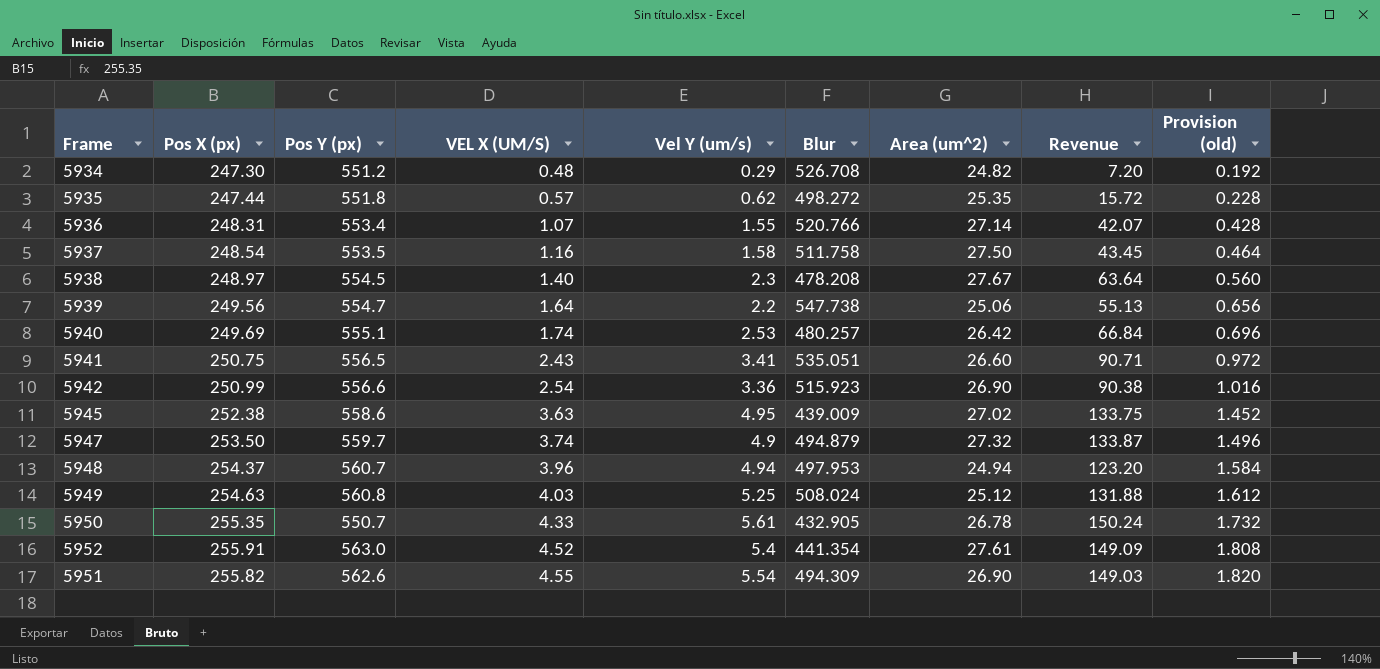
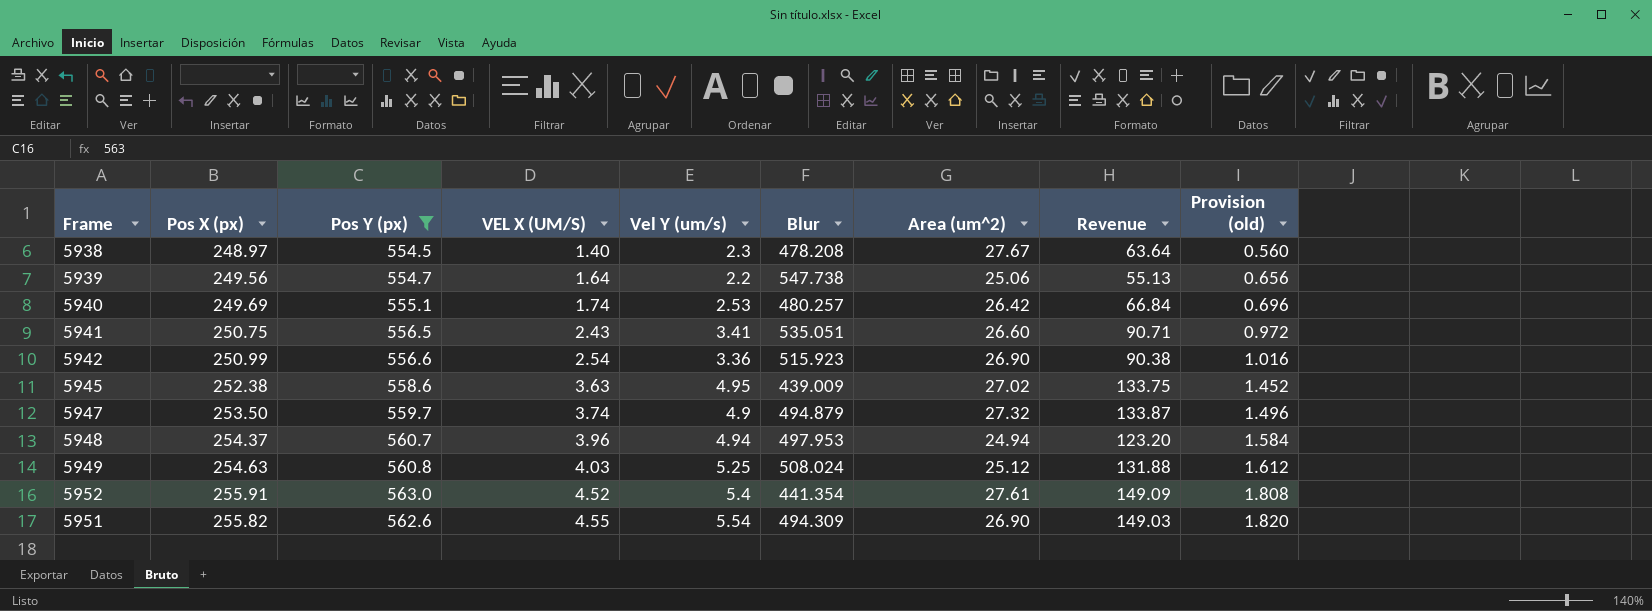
filter: none -> Pos Y (px) >= 554.5

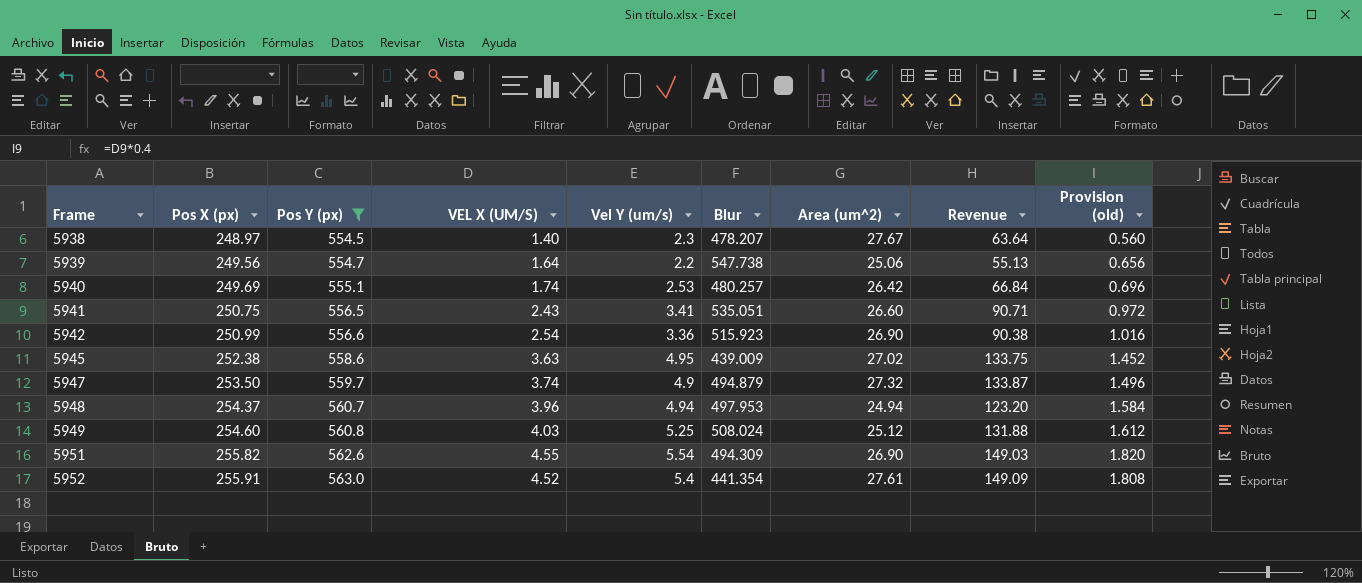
row order: VEL X (UM/S) ascending -> Frame ascending
5938 | Blur: 478.208 -> 478.207
5949 | Pos X (px): 254.63 -> 254.60

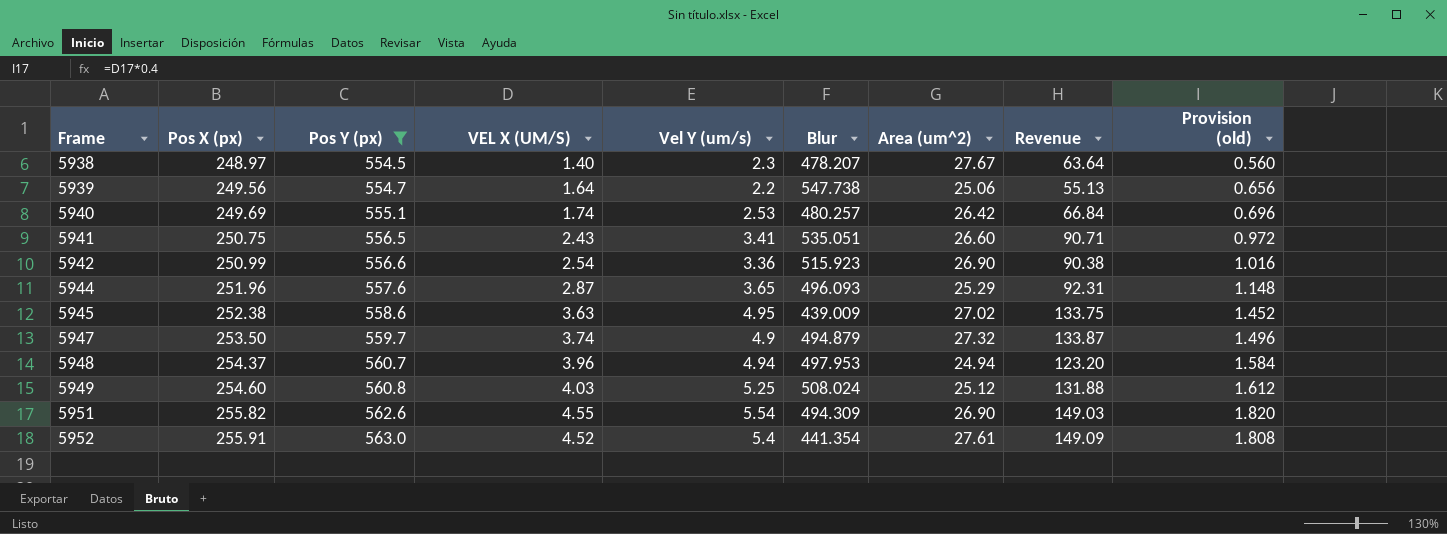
row 5944: none -> 251.96 | 557.6 | 2.87 | 3.65 | 496.093 | 25.29 | 92.31 | 1.148

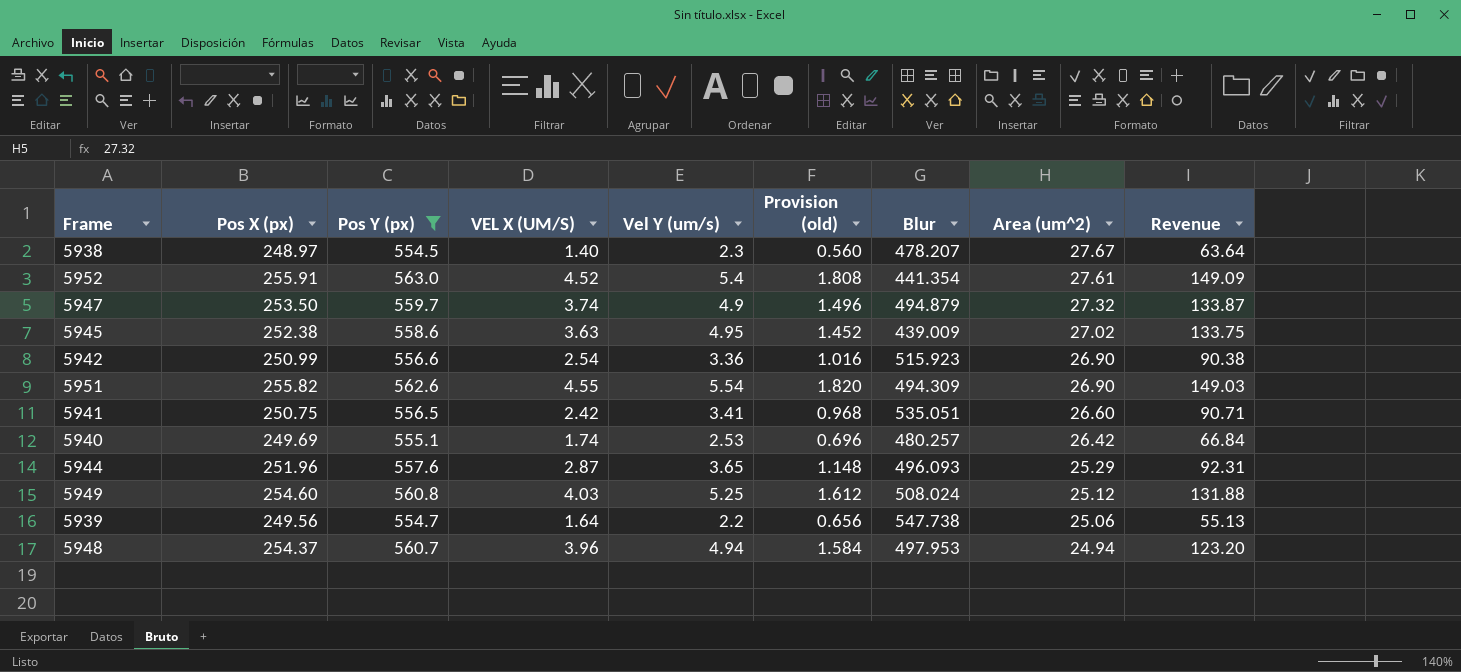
row order: Frame ascending -> Area (um^2) descending
column Provision (old) | position: 9 -> 6
5941 | VEL X (UM/S): 2.43 -> 2.42
5941 | Provision (old): 0.972 -> 0.968

